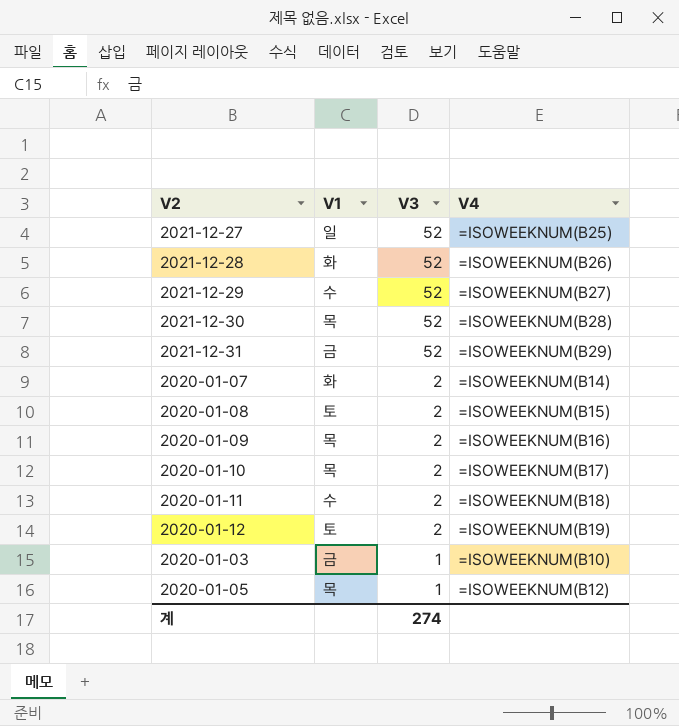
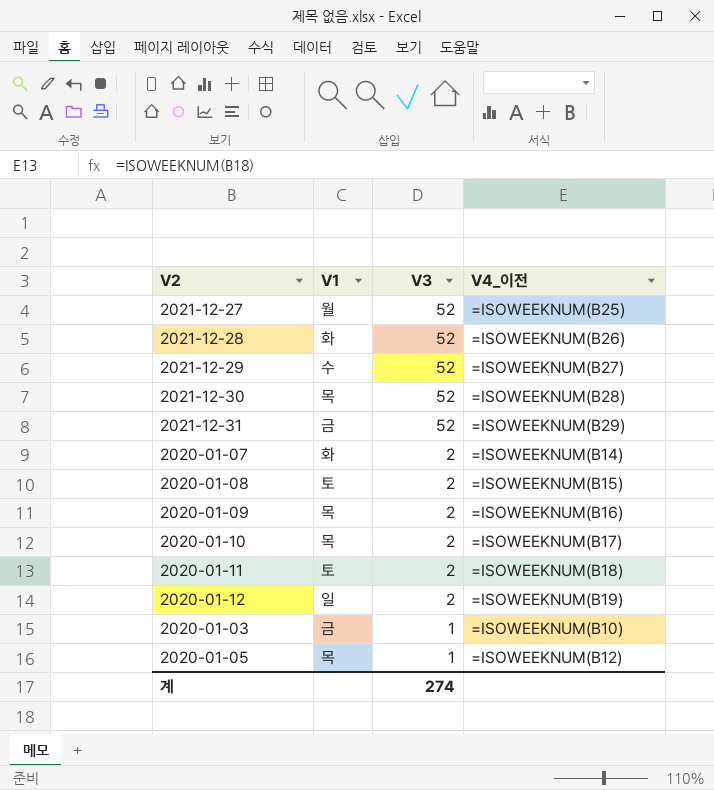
column name: V4 -> V4_이전
2021-12-27 | V1: 일 -> 월
2020-01-11 | V1: 수 -> 토
2020-01-12 | V1: 토 -> 일

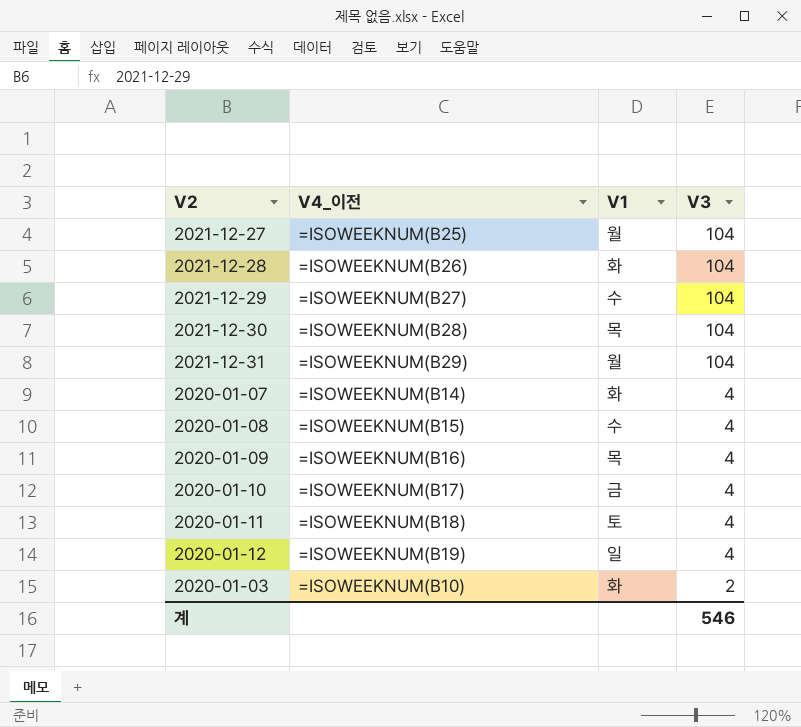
column V4_이전 | position: 4 -> 2
row 2020-01-05: 목 | 1 | =ISOWEEKNUM(B12) -> none
2021-12-27 | V3: 52 -> 104
2021-12-28 | V3: 52 -> 104
2021-12-29 | V3: 52 -> 104
2021-12-30 | V3: 52 -> 104
2021-12-31 | V1: 금 -> 월
2021-12-31 | V3: 52 -> 104
2020-01-07 | V3: 2 -> 4
2020-01-08 | V1: 토 -> 수
2020-01-08 | V3: 2 -> 4
2020-01-09 | V3: 2 -> 4
2020-01-10 | V1: 목 -> 금
2020-01-10 | V3: 2 -> 4
2020-01-11 | V3: 2 -> 4
2020-01-12 | V3: 2 -> 4
2020-01-03 | V1: 금 -> 화
2020-01-03 | V3: 1 -> 2
계 | V3: 274 -> 546

